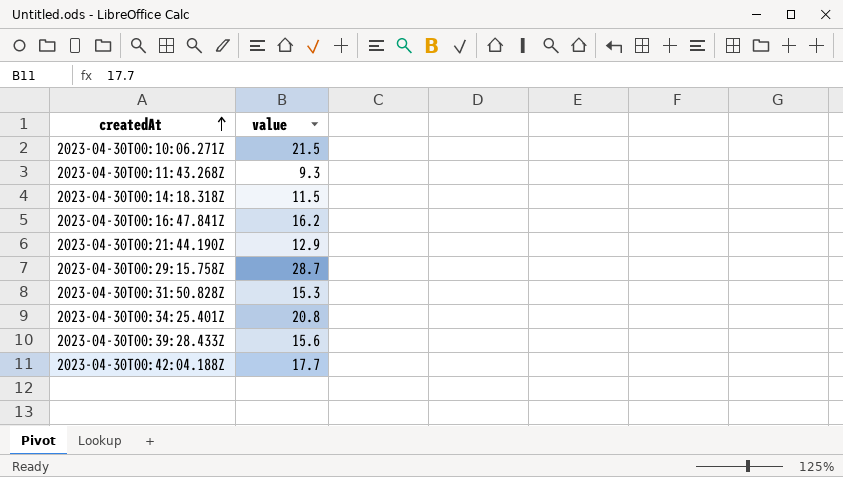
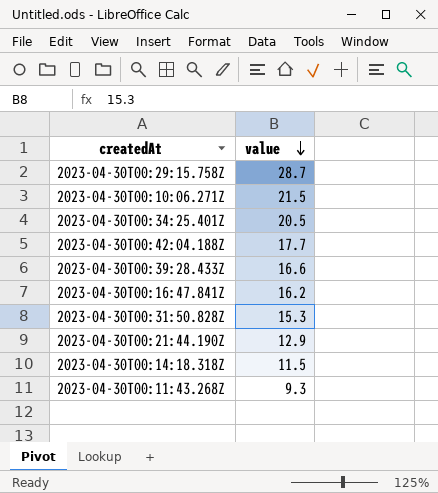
row order: createdAt ascending -> value descending
2023-04-30T00:34:25.401Z | value: 20.8 -> 20.5
2023-04-30T00:39:28.433Z | value: 15.6 -> 16.6

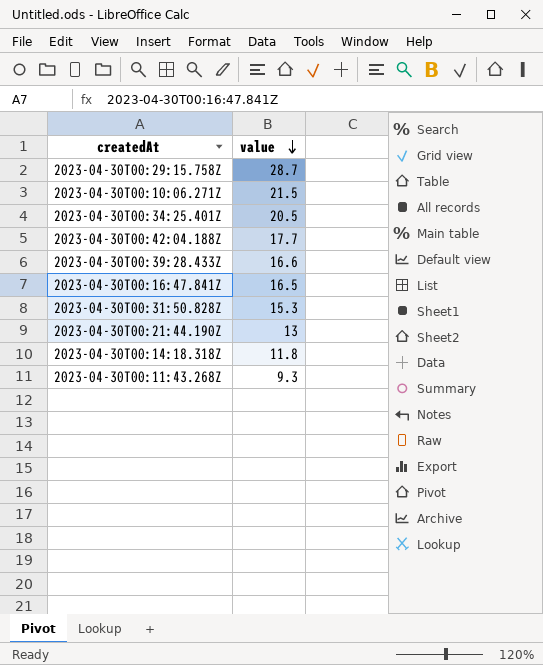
2023-04-30T00:16:47.841Z | value: 16.2 -> 16.5
2023-04-30T00:21:44.190Z | value: 12.9 -> 13
2023-04-30T00:14:18.318Z | value: 11.5 -> 11.8

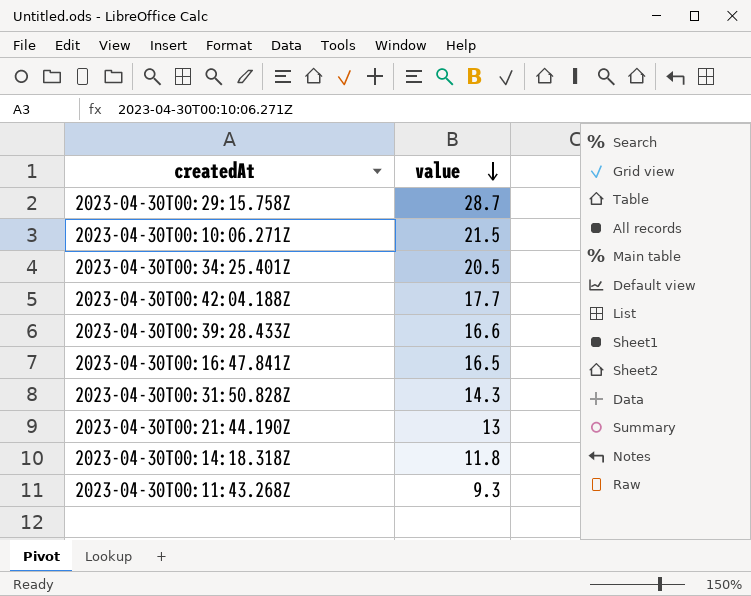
2023-04-30T00:31:50.828Z | value: 15.3 -> 14.3

